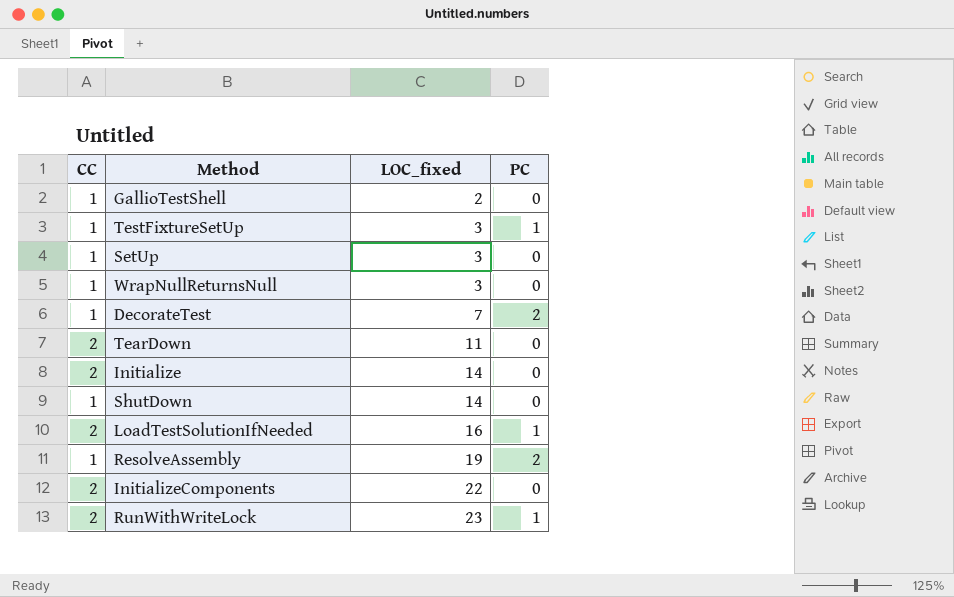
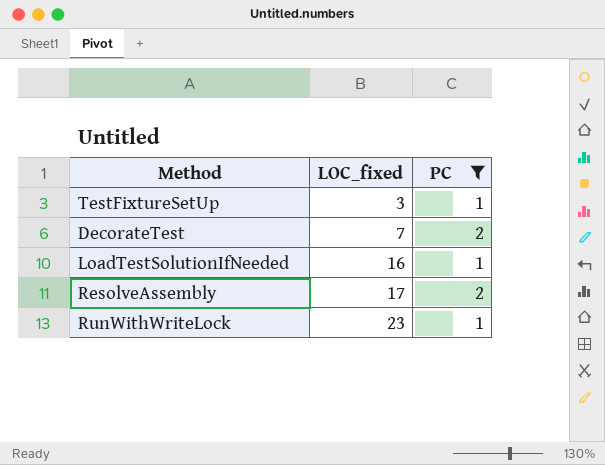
filter: none -> PC != 0
column CC | position: 1 -> none
ResolveAssembly | LOC_fixed: 19 -> 17

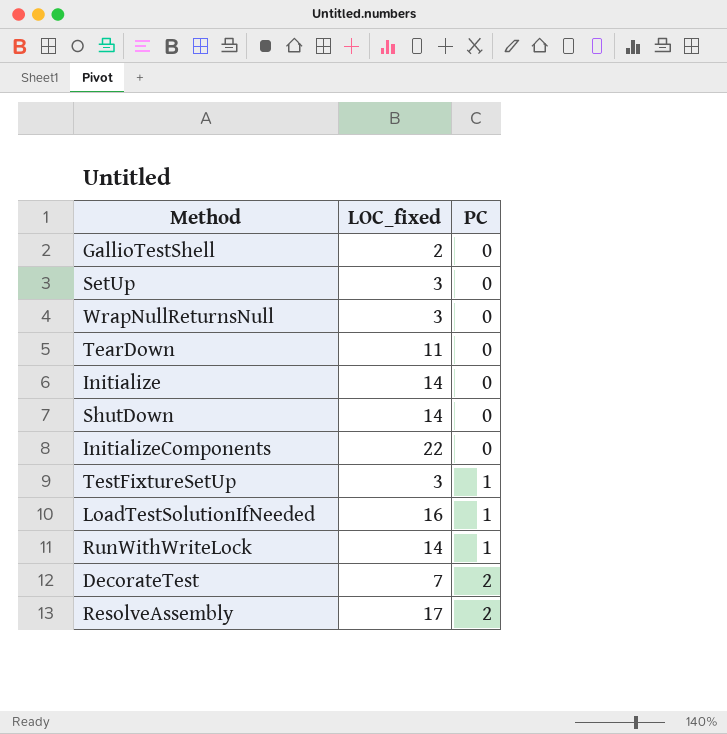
filter: PC != 0 -> none
row order: LOC_fixed ascending -> PC ascending
RunWithWriteLock | LOC_fixed: 23 -> 14

